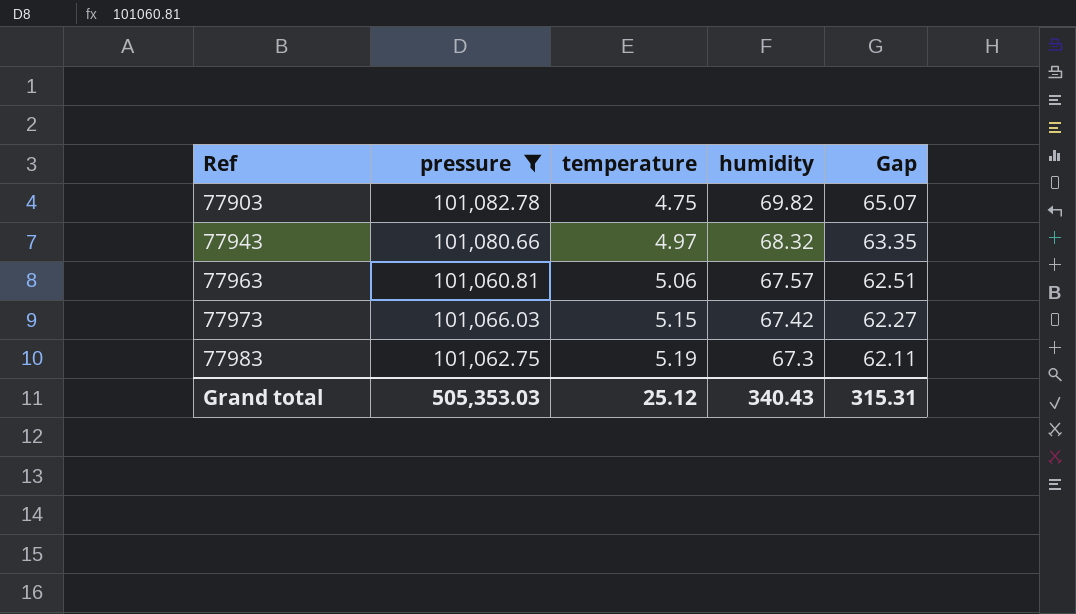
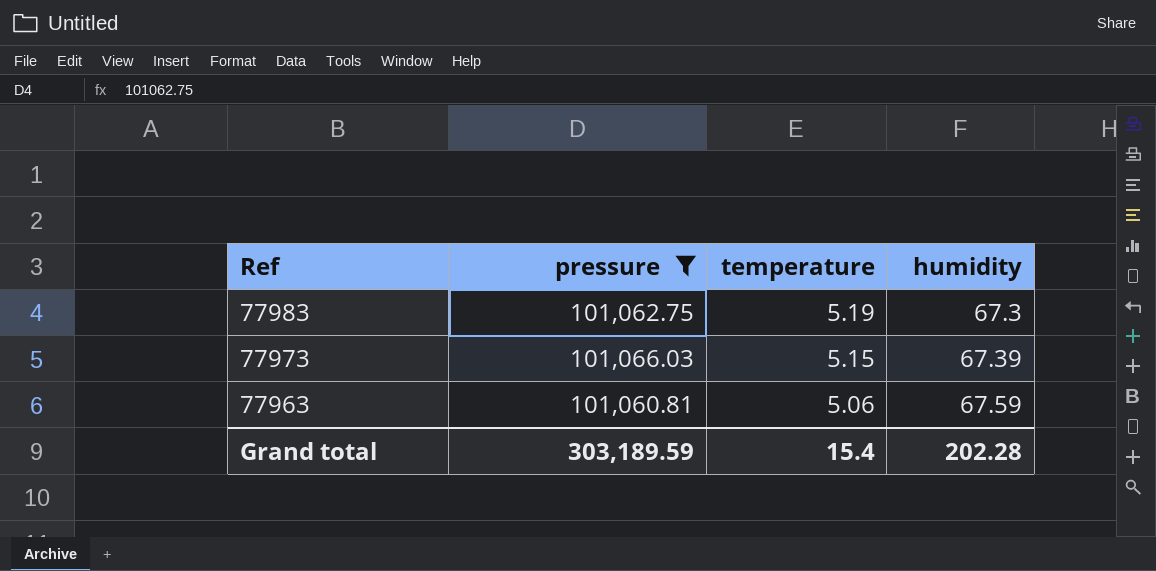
row order: Ref ascending -> Ref descending
column Gap | formula: [humidity] - [temperature] -> none
row 77903: 101,082.78 | 4.75 | 69.82 | 65.07 -> none
row 77943: 101,080.66 | 4.97 | 68.32 | 63.35 -> none
77973 | humidity: 67.42 -> 67.39
77963 | humidity: 67.57 -> 67.59
Grand total | pressure: 505,353.03 -> 303,189.59
Grand total | temperature: 25.12 -> 15.4
Grand total | humidity: 340.43 -> 202.28

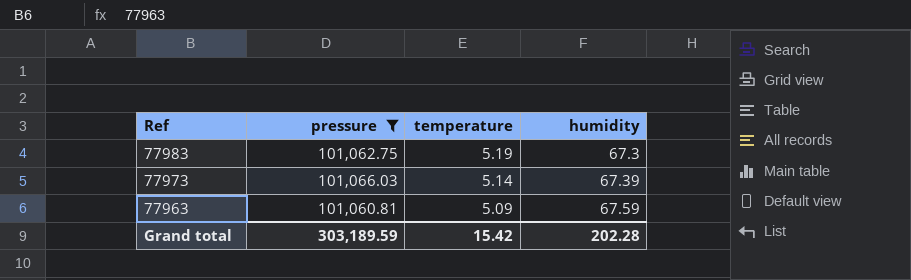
77973 | temperature: 5.15 -> 5.14
77963 | temperature: 5.06 -> 5.09
Grand total | temperature: 15.4 -> 15.42

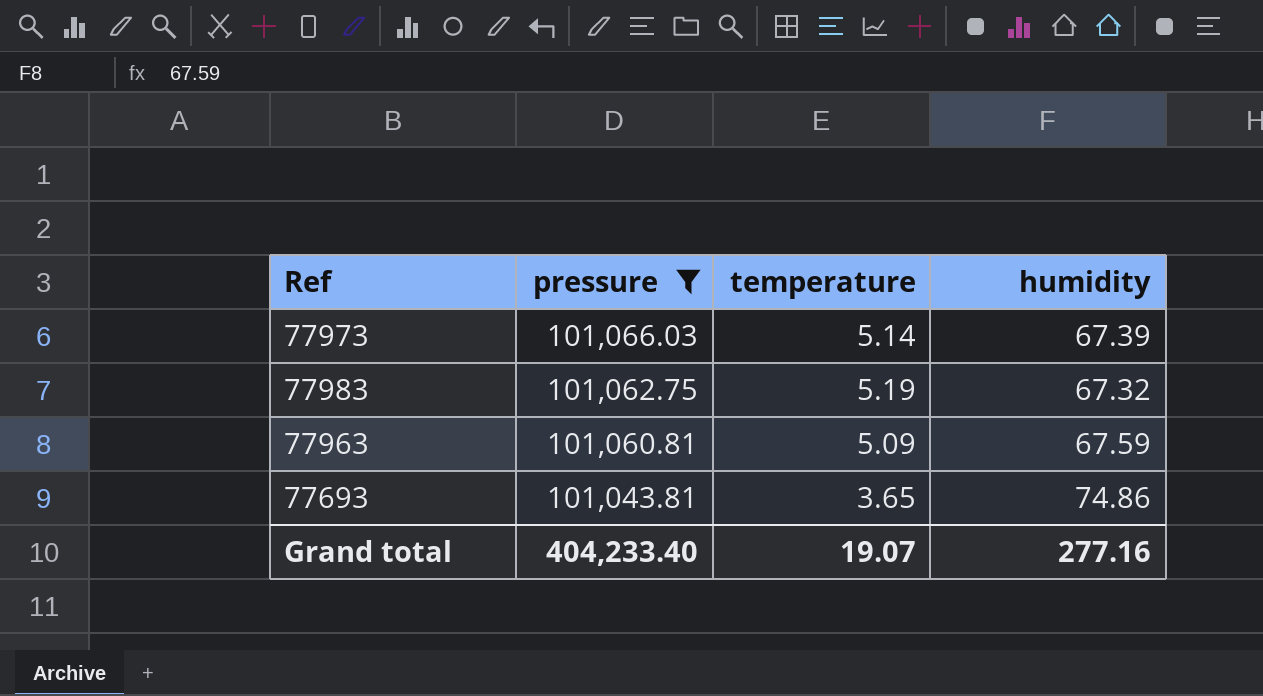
row order: Ref descending -> pressure descending
77983 | humidity: 67.3 -> 67.32
row 77693: none -> 101,043.81 | 3.65 | 74.86
Grand total | pressure: 303,189.59 -> 404,233.40
Grand total | temperature: 15.42 -> 19.07
Grand total | humidity: 202.28 -> 277.16

